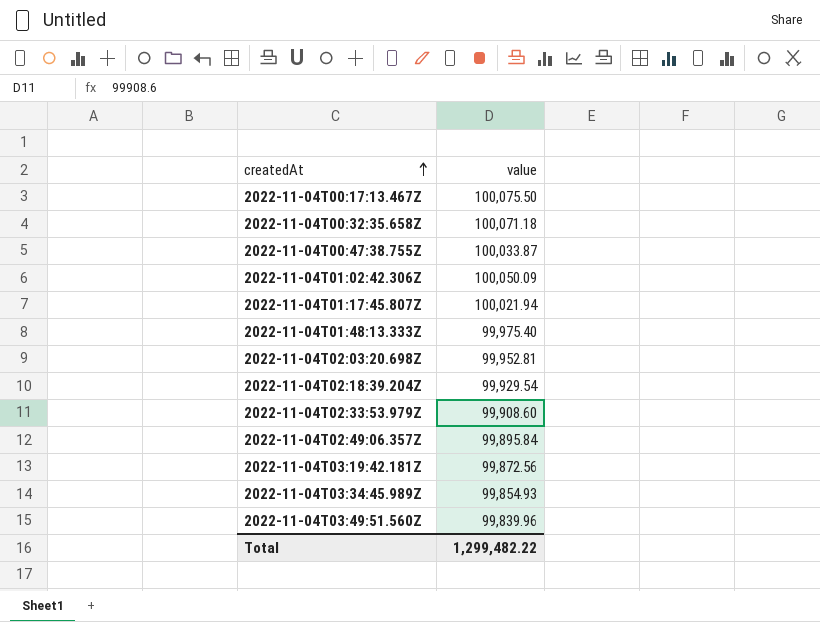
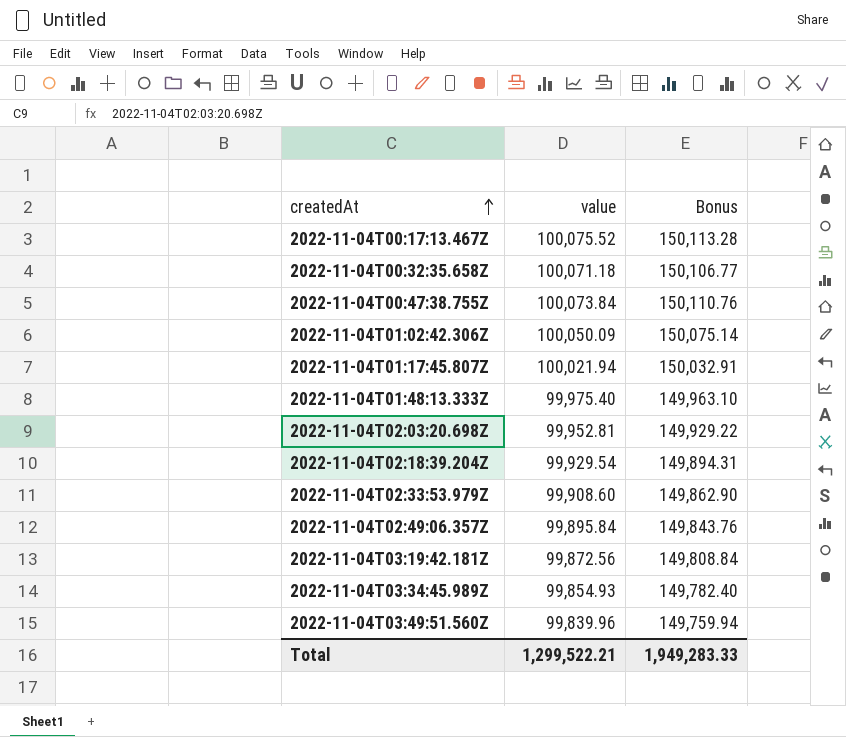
column Bonus | formula: none -> [value] * 1.5
2022-11-04T00:17:13.467Z | value: 100,075.50 -> 100,075.52
2022-11-04T00:47:38.755Z | value: 100,033.87 -> 100,073.84
Total | value: 1,299,482.22 -> 1,299,522.21

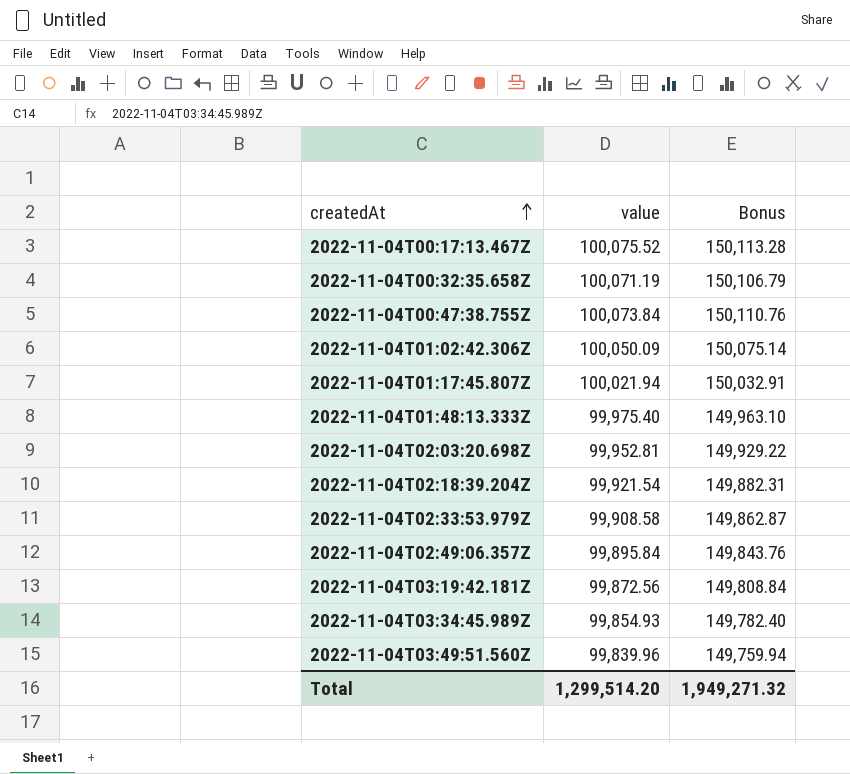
2022-11-04T00:32:35.658Z | value: 100,071.18 -> 100,071.19
2022-11-04T00:32:35.658Z | Bonus: 150,106.77 -> 150,106.79
2022-11-04T02:18:39.204Z | value: 99,929.54 -> 99,921.54
2022-11-04T02:18:39.204Z | Bonus: 149,894.31 -> 149,882.31
2022-11-04T02:33:53.979Z | value: 99,908.60 -> 99,908.58
2022-11-04T02:33:53.979Z | Bonus: 149,862.90 -> 149,862.87
Total | value: 1,299,522.21 -> 1,299,514.20
Total | Bonus: 1,949,283.33 -> 1,949,271.32

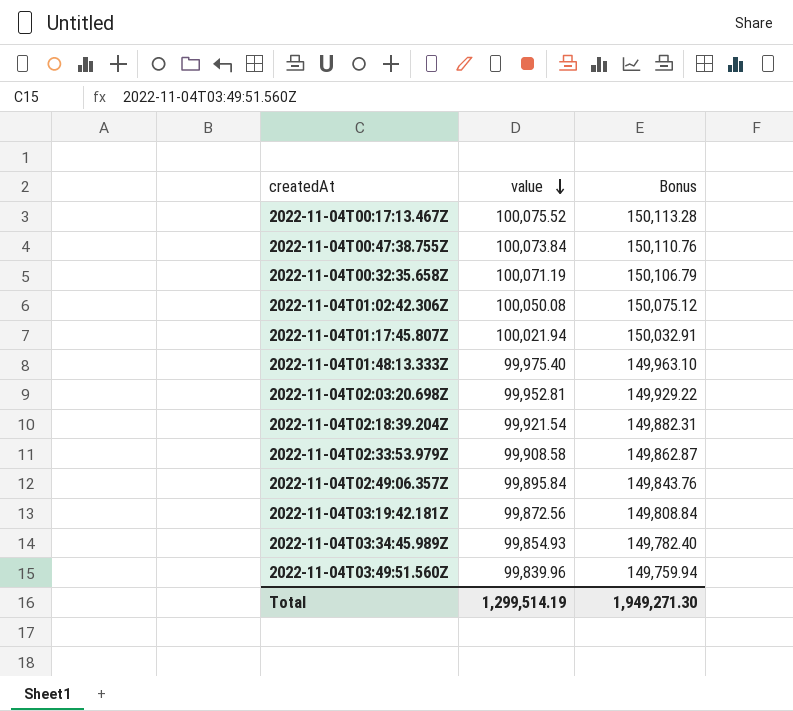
row order: createdAt ascending -> value descending
2022-11-04T01:02:42.306Z | value: 100,050.09 -> 100,050.08
2022-11-04T01:02:42.306Z | Bonus: 150,075.14 -> 150,075.12
Total | value: 1,299,514.20 -> 1,299,514.19
Total | Bonus: 1,949,271.32 -> 1,949,271.30

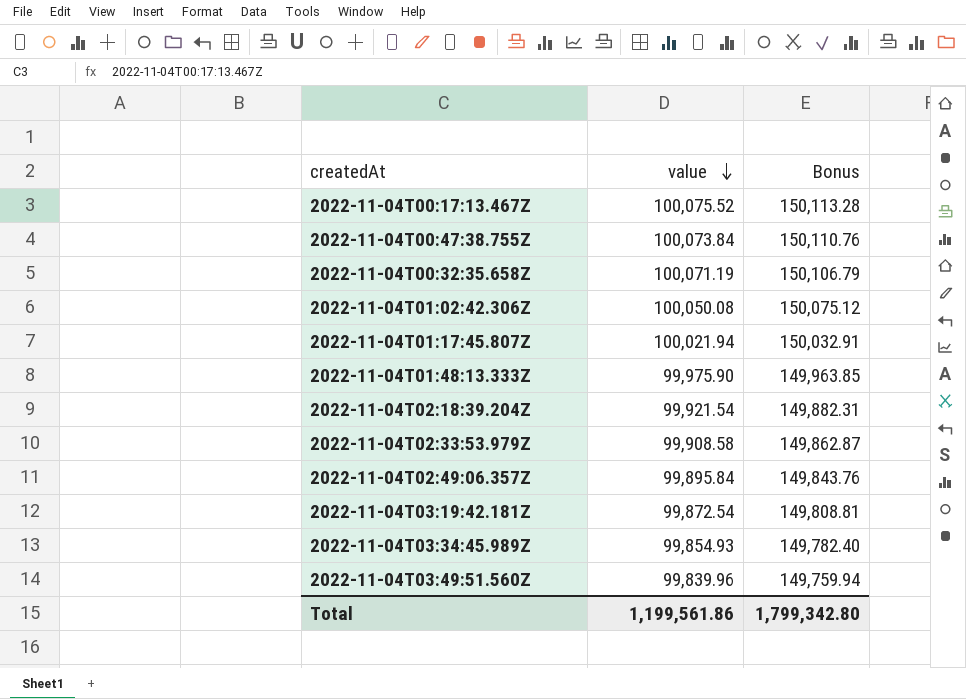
row 2022-11-04T02:03:20.698Z: 99,952.81 | 149,929.22 -> none
2022-11-04T01:48:13.333Z | value: 99,975.40 -> 99,975.90
2022-11-04T01:48:13.333Z | Bonus: 149,963.10 -> 149,963.85
2022-11-04T03:19:42.181Z | value: 99,872.56 -> 99,872.54
2022-11-04T03:19:42.181Z | Bonus: 149,808.84 -> 149,808.81
Total | value: 1,299,514.19 -> 1,199,561.86
Total | Bonus: 1,949,271.30 -> 1,799,342.80

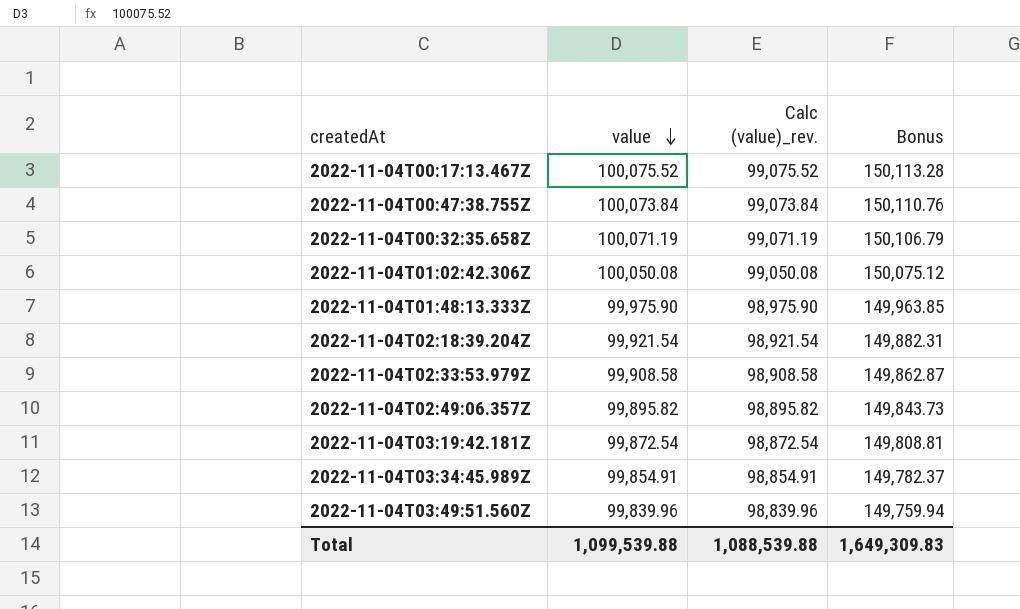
column Calc (value)_rev. | formula: none -> [value] - 1000
row 2022-11-04T01:17:45.807Z: 100,021.94 | 150,032.91 -> none
2022-11-04T02:49:06.357Z | value: 99,895.84 -> 99,895.82
2022-11-04T02:49:06.357Z | Bonus: 149,843.76 -> 149,843.73
2022-11-04T03:34:45.989Z | value: 99,854.93 -> 99,854.91
2022-11-04T03:34:45.989Z | Bonus: 149,782.40 -> 149,782.37
Total | value: 1,199,561.86 -> 1,099,539.88
Total | Bonus: 1,799,342.80 -> 1,649,309.83

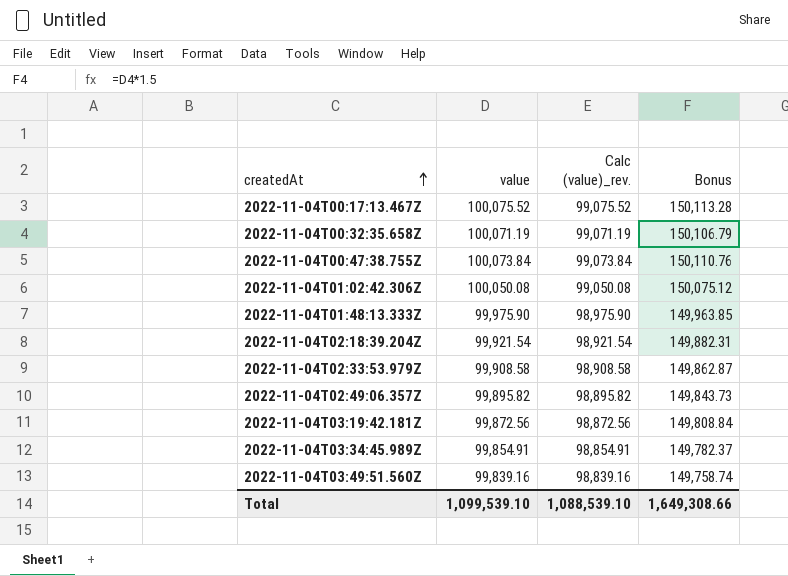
row order: value descending -> createdAt ascending
2022-11-04T03:19:42.181Z | value: 99,872.54 -> 99,872.56
2022-11-04T03:19:42.181Z | Calc (value)_rev.: 98,872.54 -> 98,872.56
2022-11-04T03:19:42.181Z | Bonus: 149,808.81 -> 149,808.84
2022-11-04T03:49:51.560Z | value: 99,839.96 -> 99,839.16
2022-11-04T03:49:51.560Z | Calc (value)_rev.: 98,839.96 -> 98,839.16
2022-11-04T03:49:51.560Z | Bonus: 149,759.94 -> 149,758.74
Total | value: 1,099,539.88 -> 1,099,539.10
Total | Calc (value)_rev.: 1,088,539.88 -> 1,088,539.10
Total | Bonus: 1,649,309.83 -> 1,649,308.66

